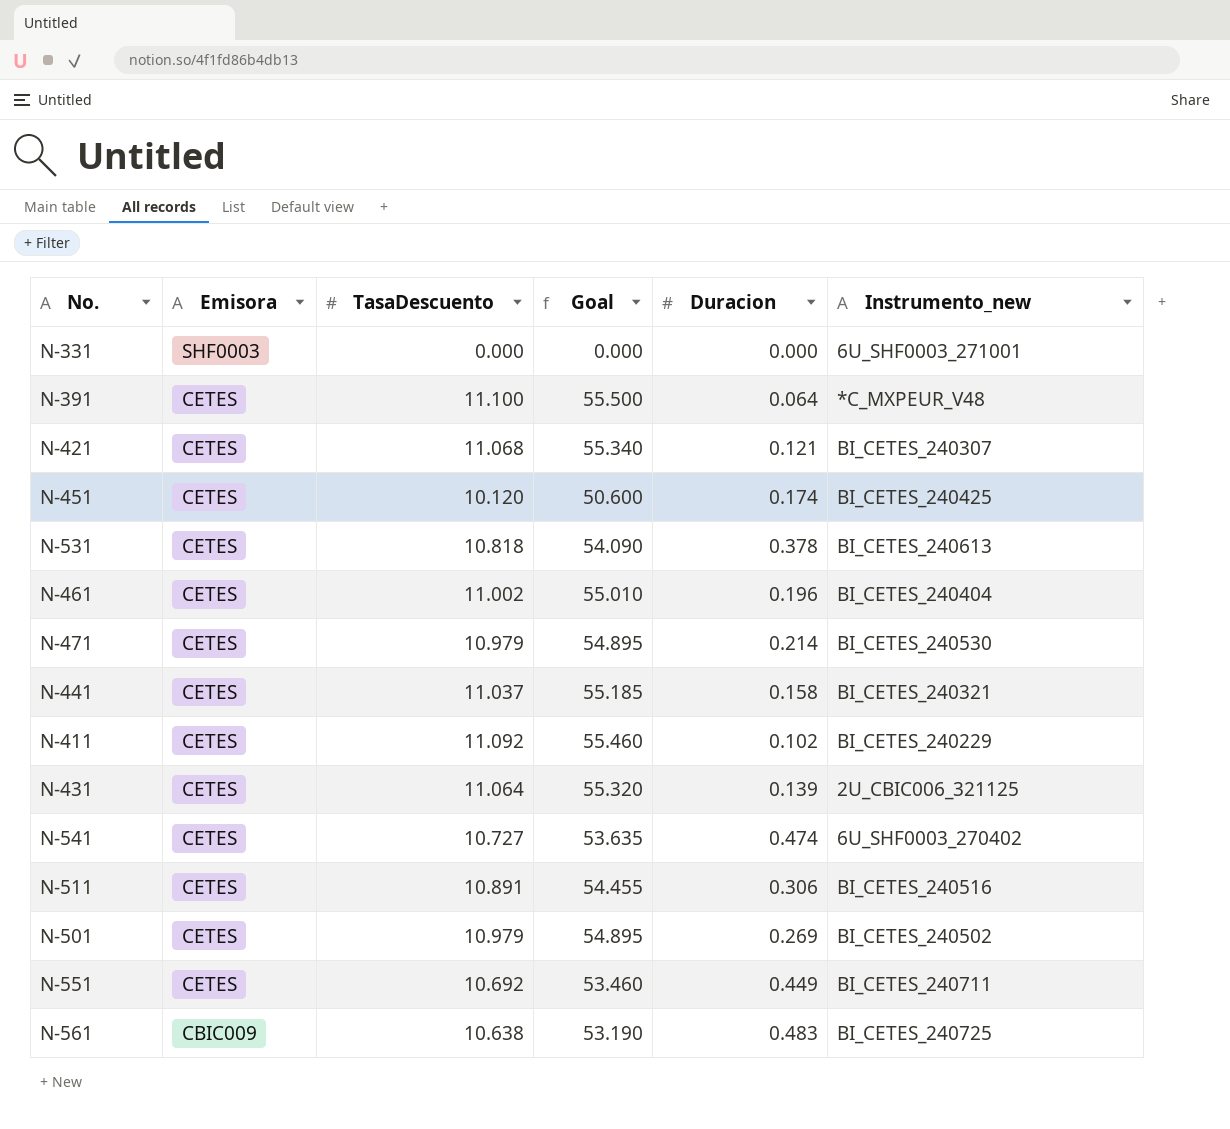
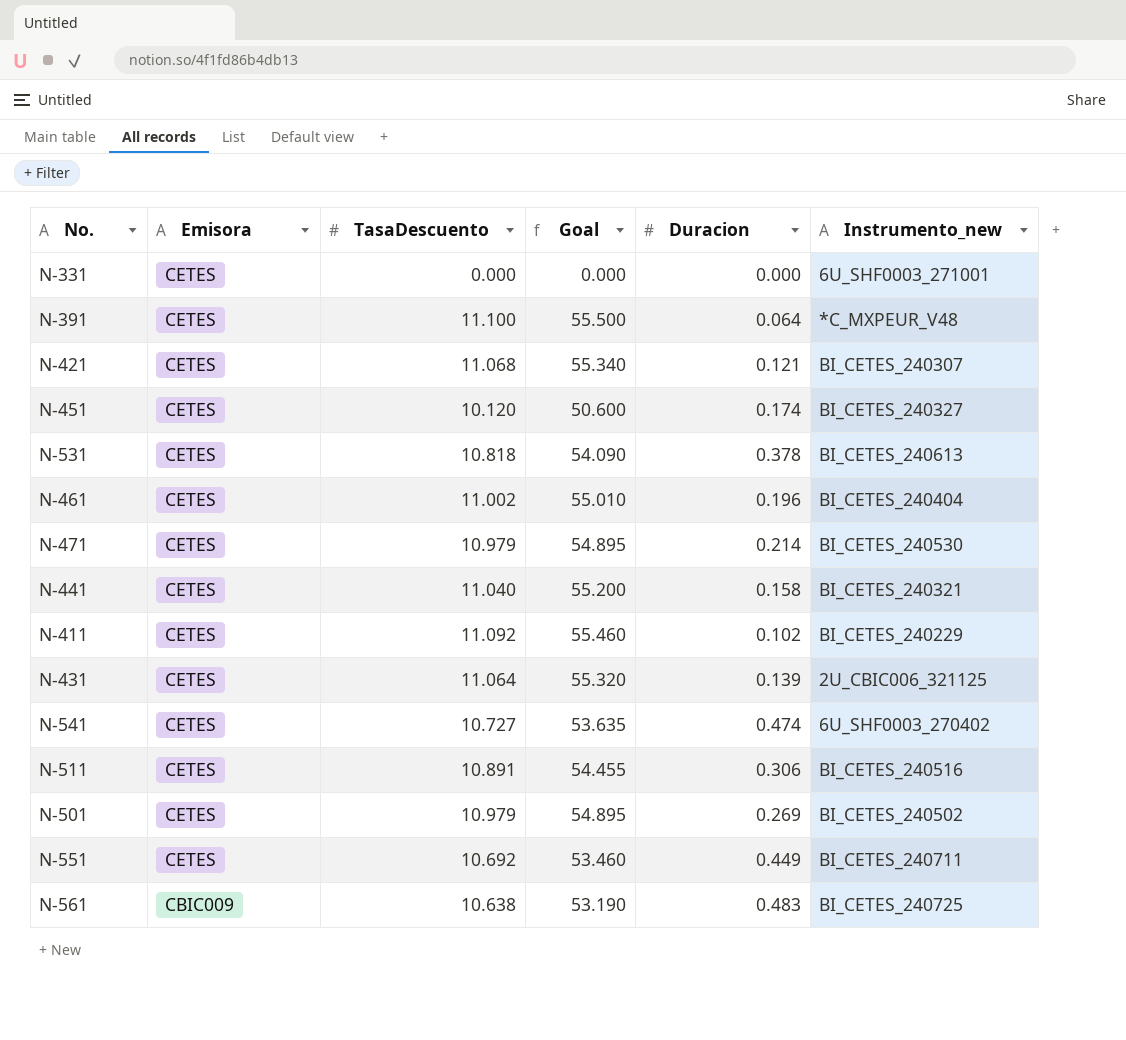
N-331 | Emisora: SHF0003 -> CETES
N-451 | Instrumento_new: BI_CETES_240425 -> BI_CETES_240327
N-441 | TasaDescuento: 11.037 -> 11.040
N-441 | Goal: 55.185 -> 55.200

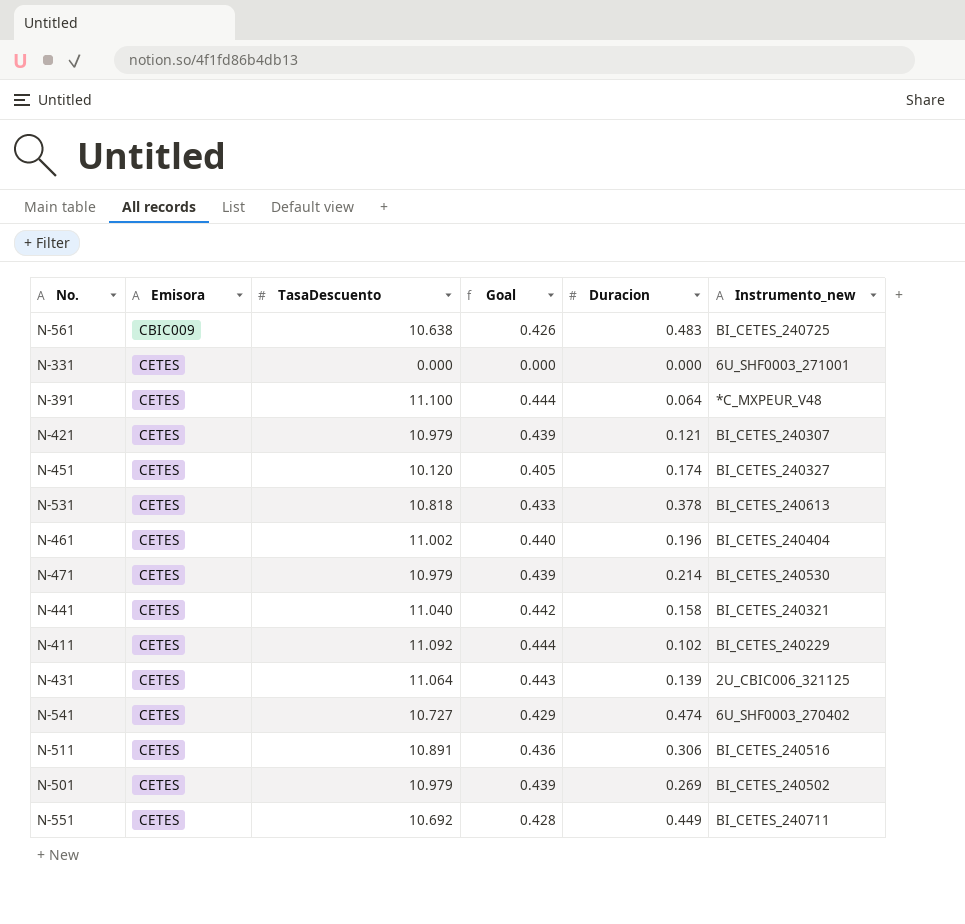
row order: Emisora descending -> Emisora ascending
column Goal | formula: [TasaDescuento] * 5 -> [TasaDescuento] * 0.04
N-421 | TasaDescuento: 11.068 -> 10.979

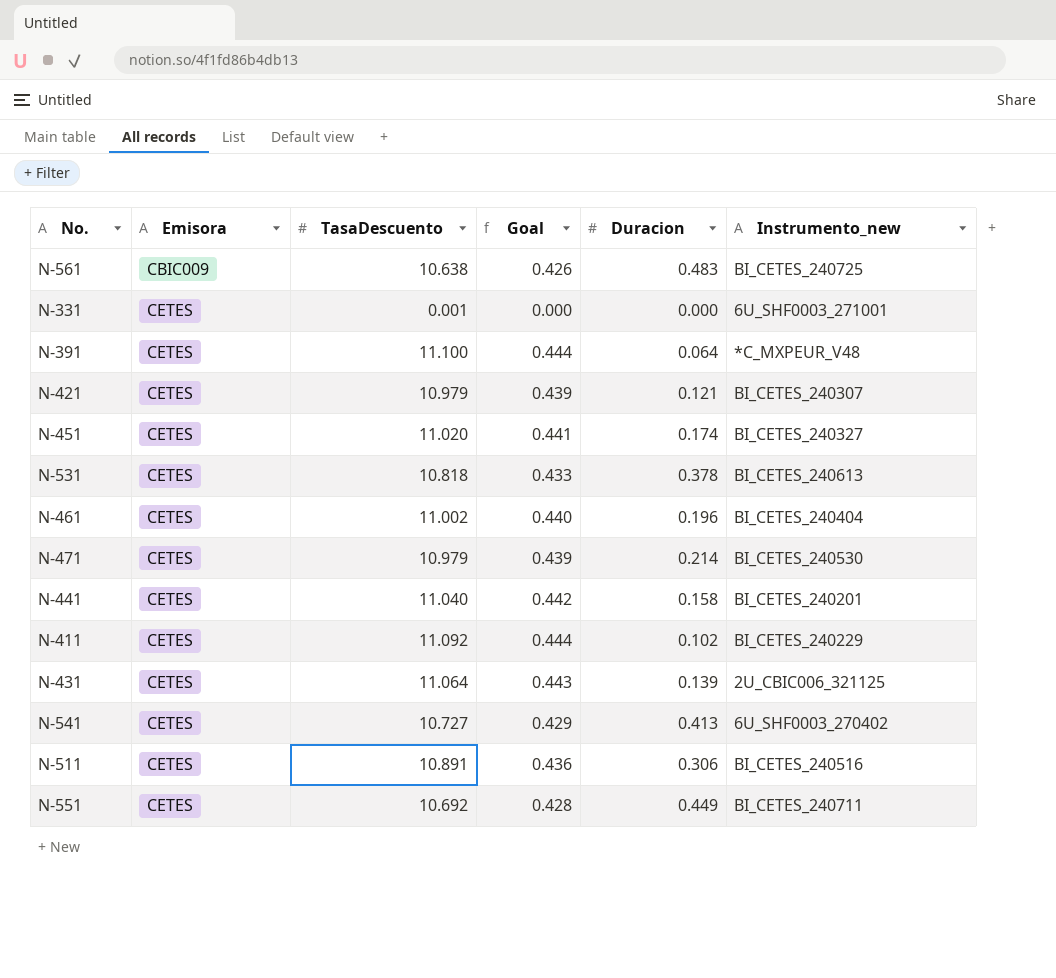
row N-501: CETES | 10.979 | 0.439 | 0.269 | BI_CETES_240502 -> none
N-331 | TasaDescuento: 0.000 -> 0.001
N-451 | TasaDescuento: 10.120 -> 11.020
N-451 | Goal: 0.405 -> 0.441
N-441 | Instrumento_new: BI_CETES_240321 -> BI_CETES_240201
N-541 | Duracion: 0.474 -> 0.413

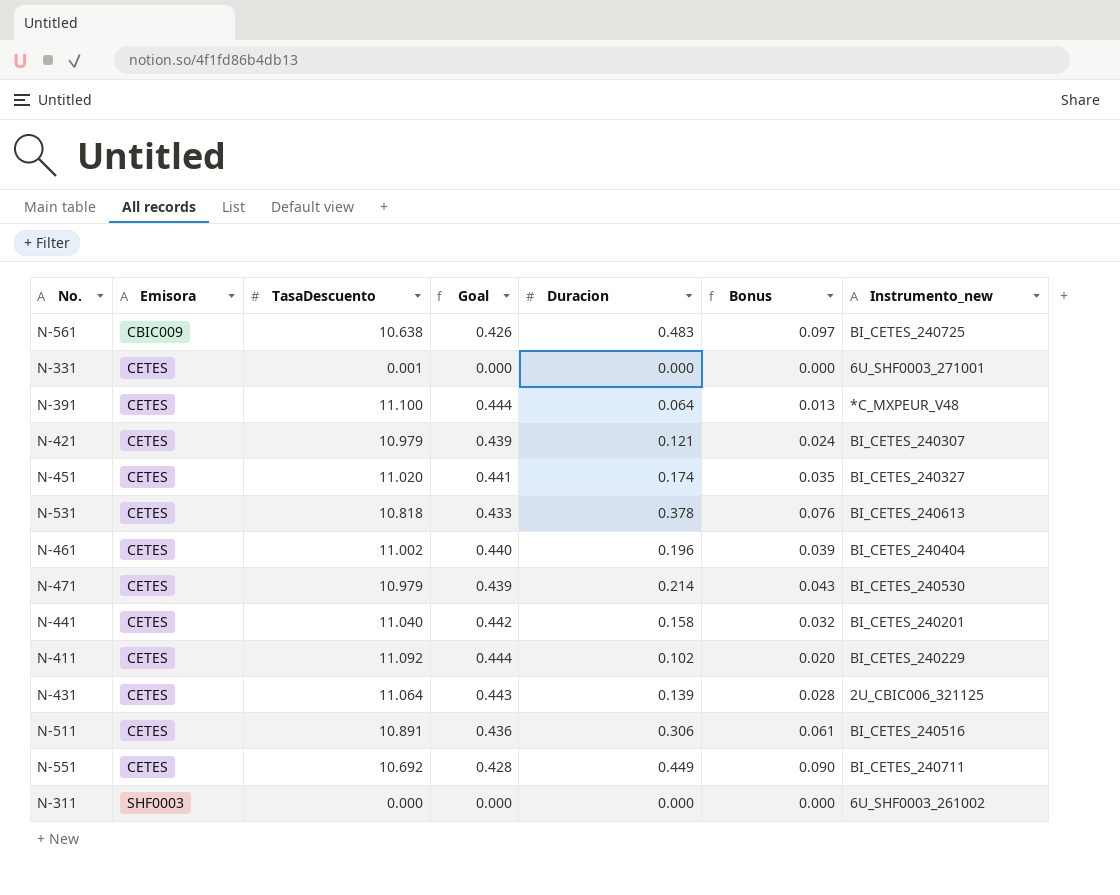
column Bonus | formula: none -> [Duracion] * 0.2
row N-541: CETES | 10.727 | 0.429 | 0.413 | 6U_SHF0003_270402 -> none
row N-311: none -> SHF0003 | 0.000 | 0.000 | 0.000 | 0.000 | 6U_SHF0003_261002

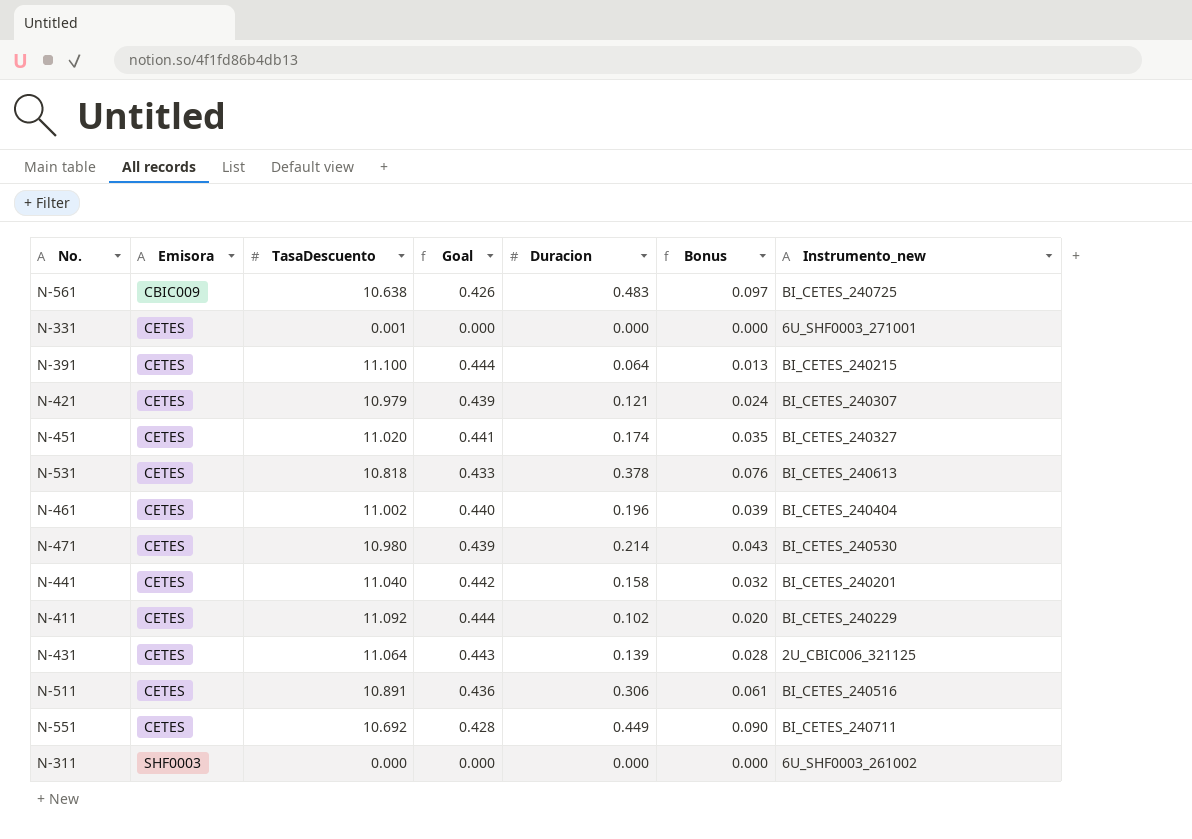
N-391 | Instrumento_new: *C_MXPEUR_V48 -> BI_CETES_240215
N-471 | TasaDescuento: 10.979 -> 10.980

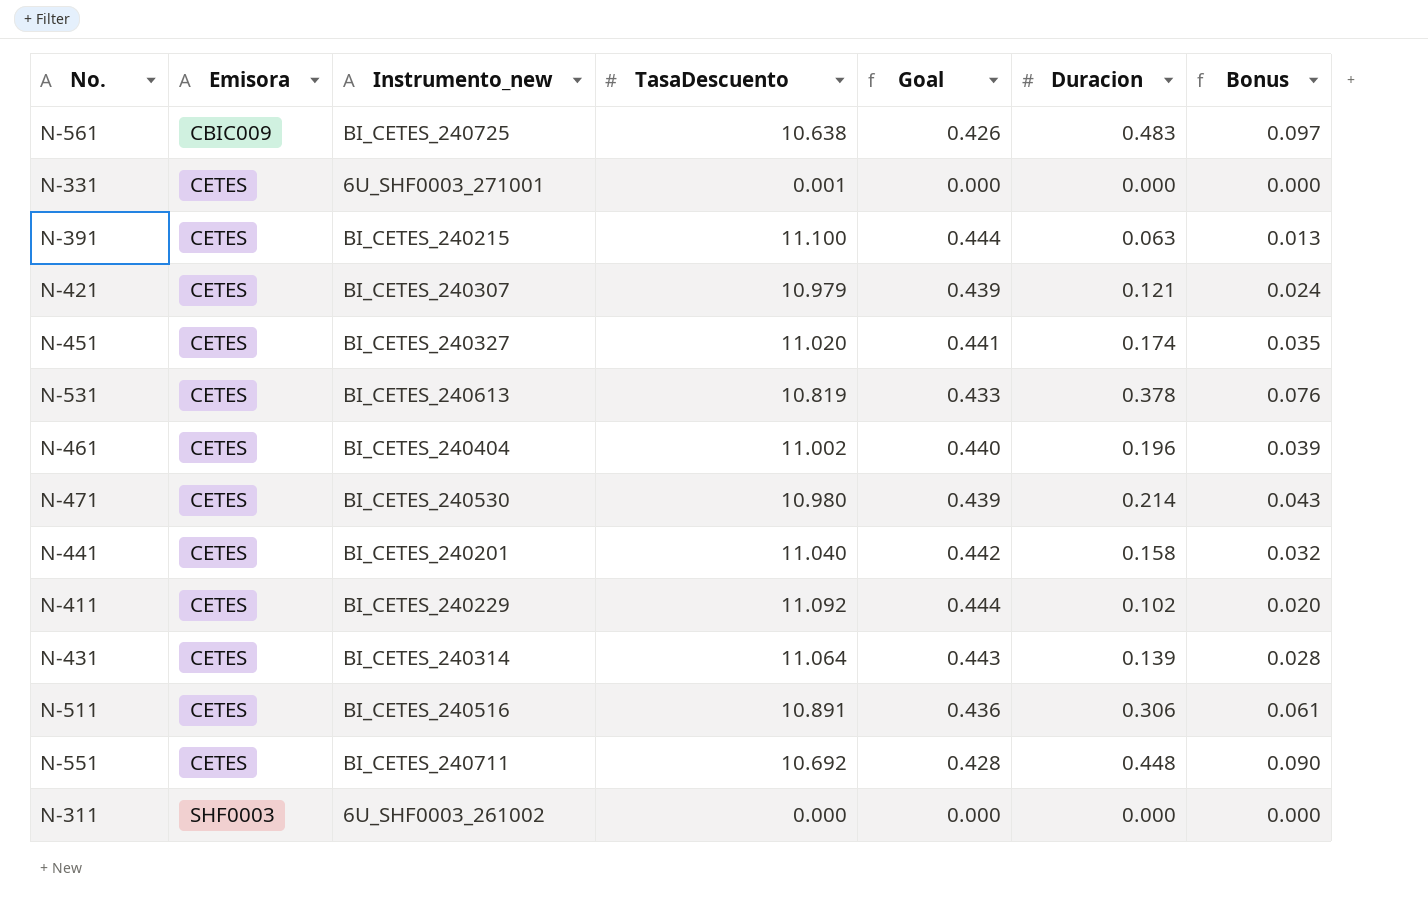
column Instrumento_new | position: 7 -> 3
N-391 | Duracion: 0.064 -> 0.063
N-531 | TasaDescuento: 10.818 -> 10.819
N-431 | Instrumento_new: 2U_CBIC006_321125 -> BI_CETES_240314
N-551 | Duracion: 0.449 -> 0.448

